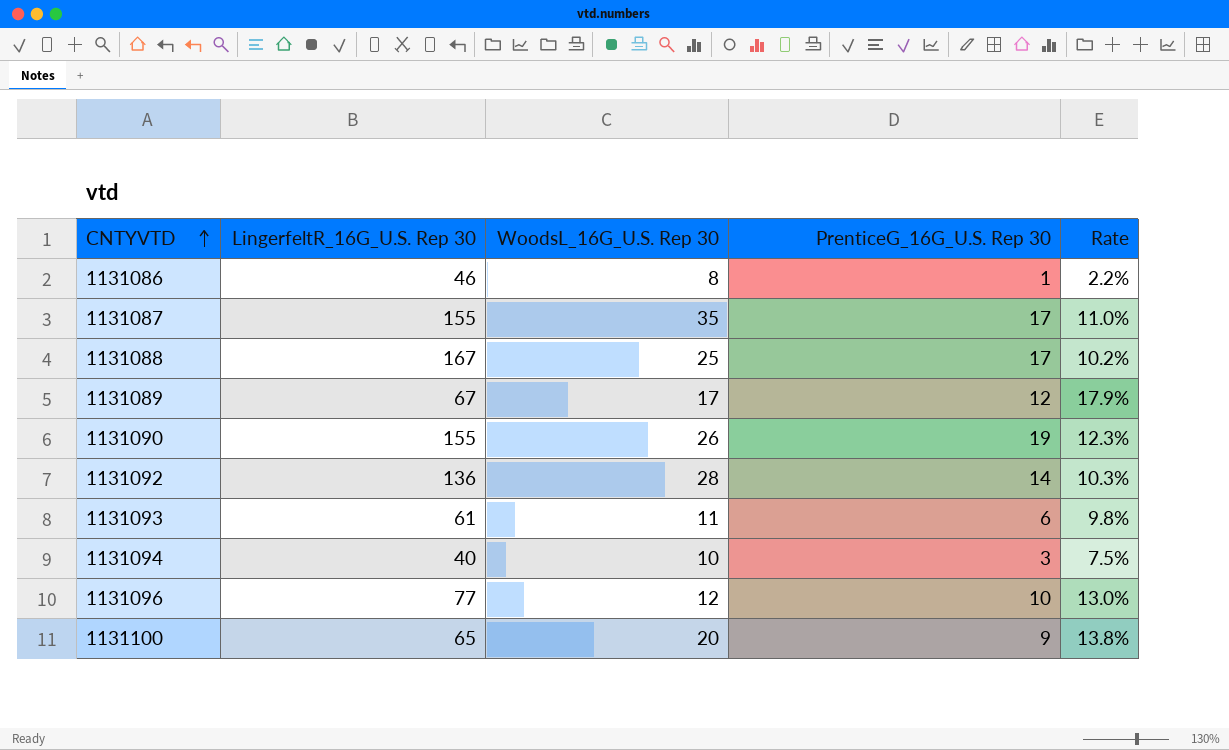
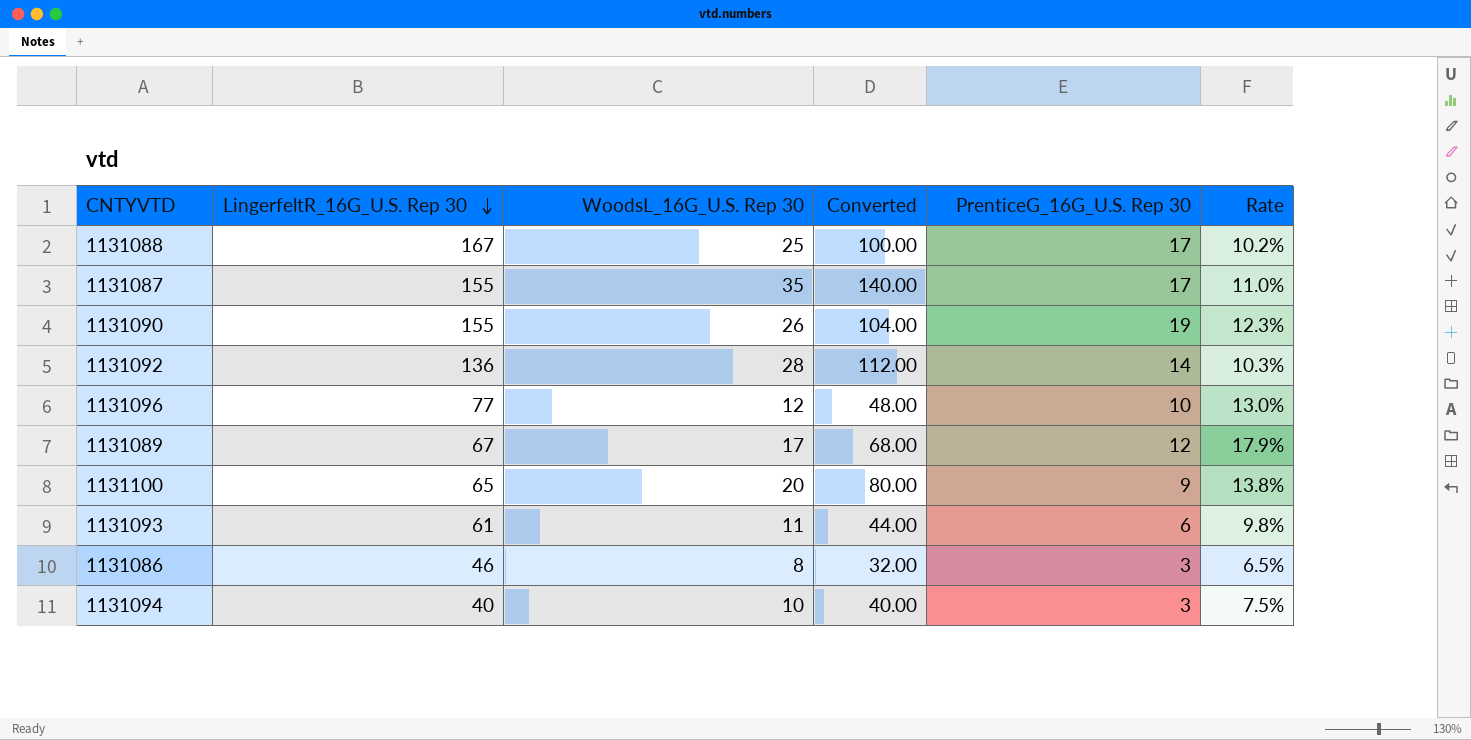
row order: CNTYVTD ascending -> LingerfeltR_16G_U.S. Rep 30 descending
column Converted | formula: none -> [WoodsL_16G_U.S. Rep 30] * 4
1131086 | PrenticeG_16G_U.S. Rep 30: 1 -> 3
1131086 | Rate: 2.2% -> 6.5%

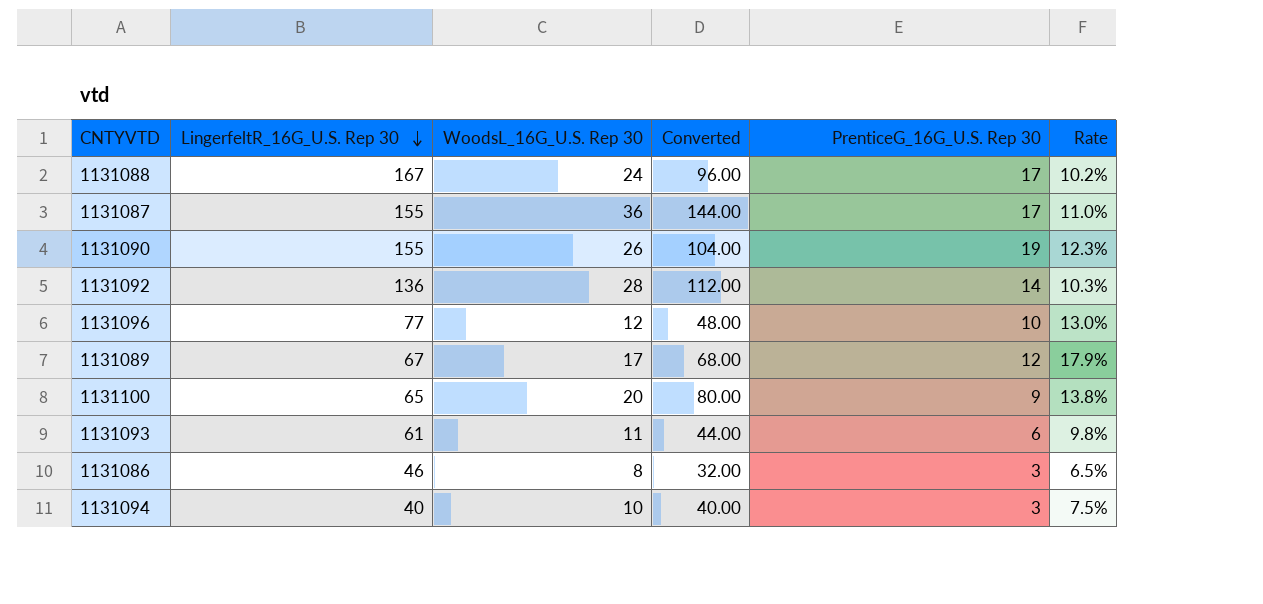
1131088 | WoodsL_16G_U.S. Rep 30: 25 -> 24
1131088 | Converted: 100.00 -> 96.00
1131087 | WoodsL_16G_U.S. Rep 30: 35 -> 36
1131087 | Converted: 140.00 -> 144.00

